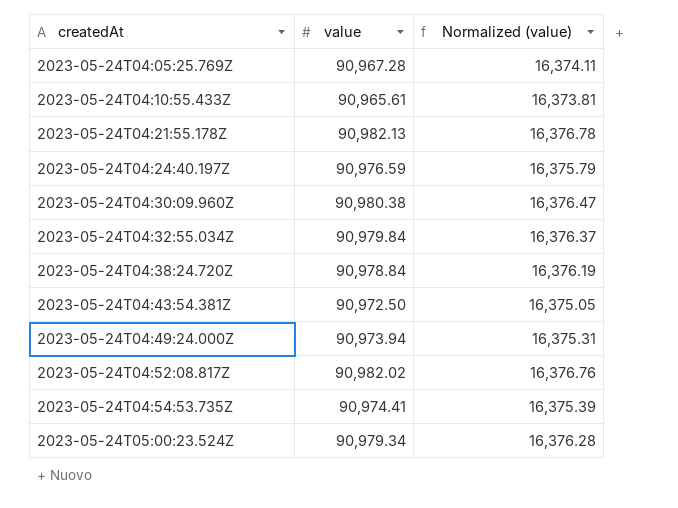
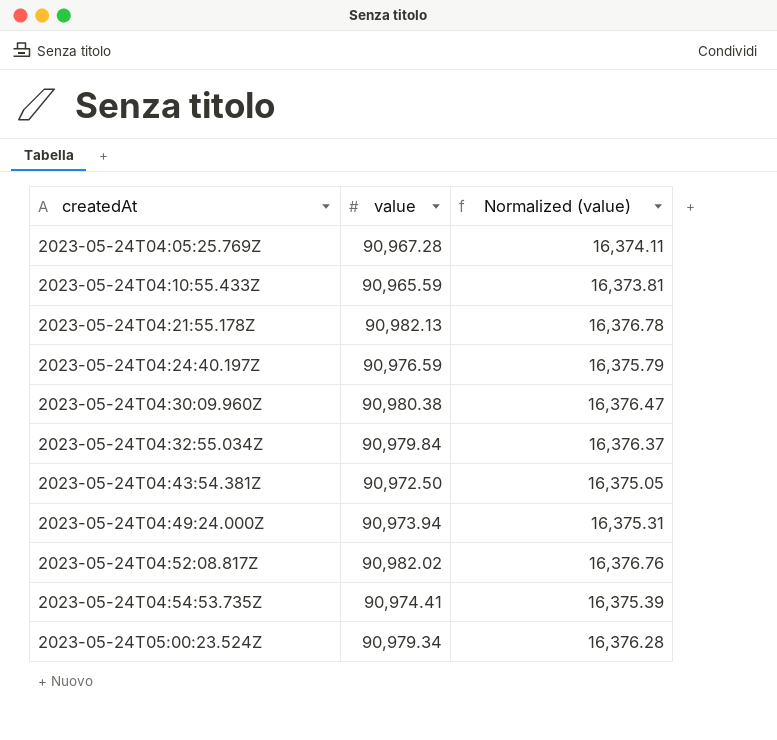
row 2023-05-24T04:38:24.720Z: 90,978.84 | 16,376.19 -> none
2023-05-24T04:10:55.433Z | value: 90,965.61 -> 90,965.59

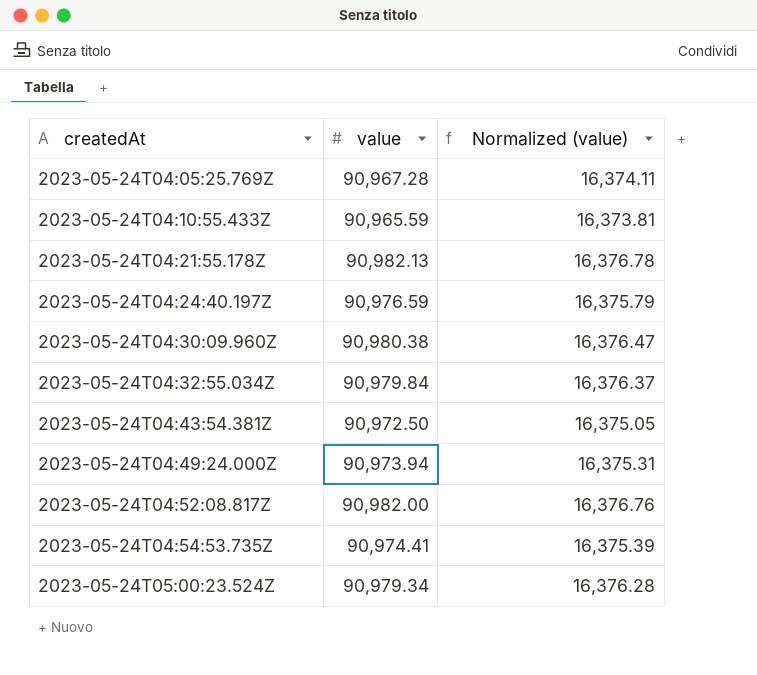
2023-05-24T04:52:08.817Z | value: 90,982.02 -> 90,982.00

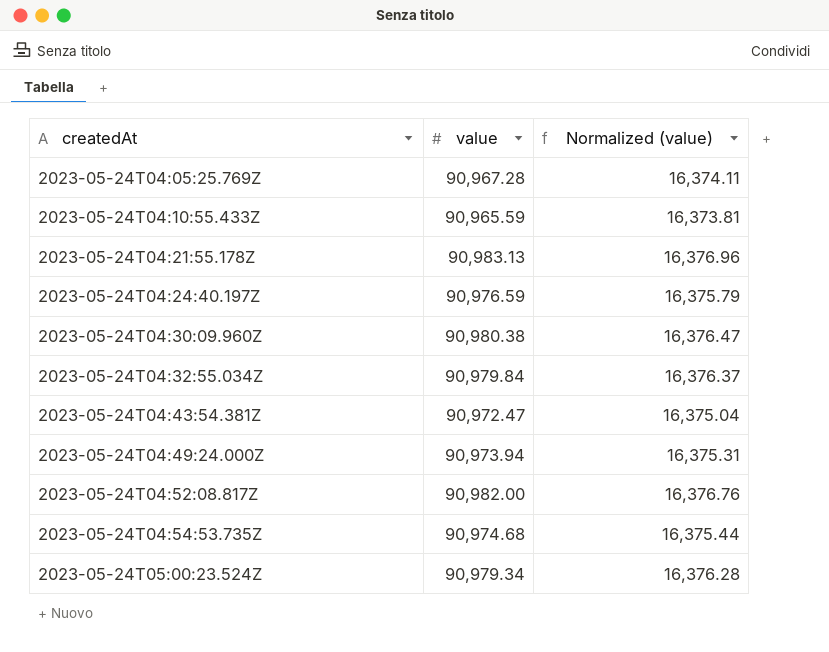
2023-05-24T04:21:55.178Z | value: 90,982.13 -> 90,983.13
2023-05-24T04:21:55.178Z | Normalized (value): 16,376.78 -> 16,376.96
2023-05-24T04:43:54.381Z | value: 90,972.50 -> 90,972.47
2023-05-24T04:43:54.381Z | Normalized (value): 16,375.05 -> 16,375.04
2023-05-24T04:54:53.735Z | value: 90,974.41 -> 90,974.68
2023-05-24T04:54:53.735Z | Normalized (value): 16,375.39 -> 16,375.44

